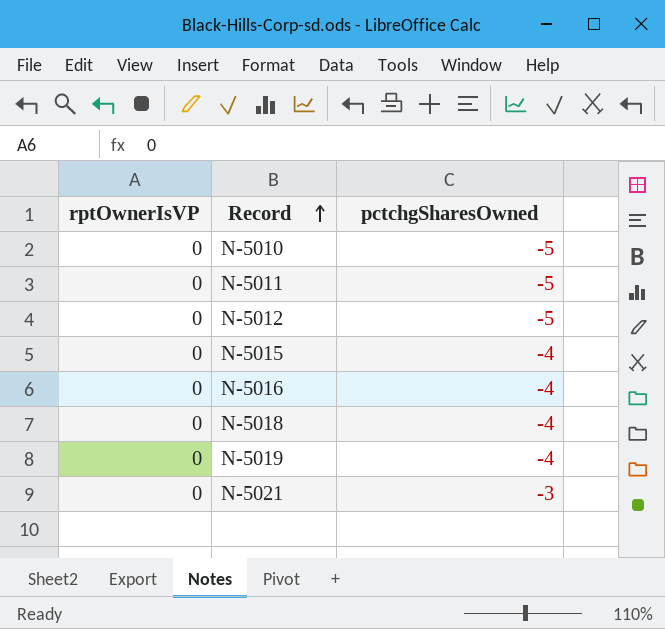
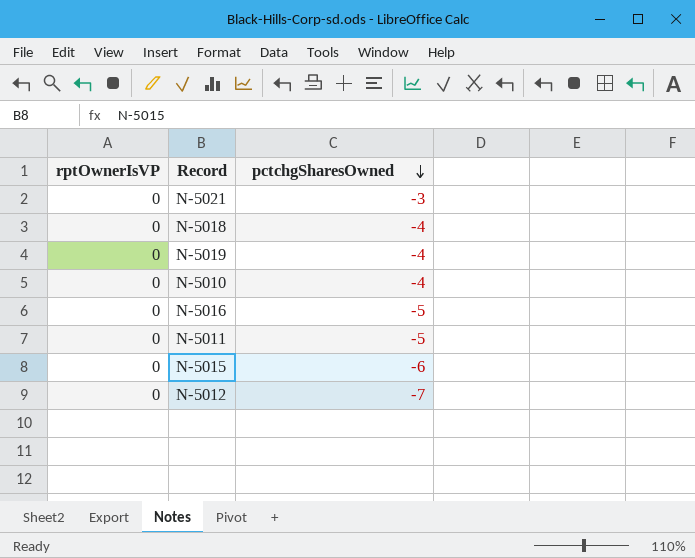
row order: Record ascending -> pctchgSharesOwned descending
N-5010 | pctchgSharesOwned: -5 -> -4
N-5016 | pctchgSharesOwned: -4 -> -5
N-5015 | pctchgSharesOwned: -4 -> -6
N-5012 | pctchgSharesOwned: -5 -> -7

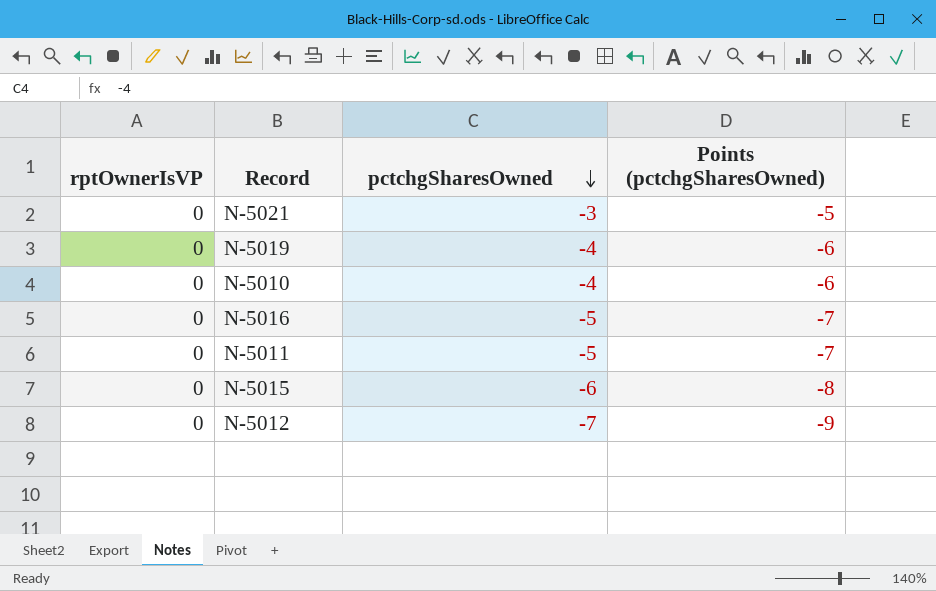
column Points (pctchgSharesOwned) | formula: none -> [pctchgSharesOwned] - 2
row N-5018: 0 | -4 -> none

